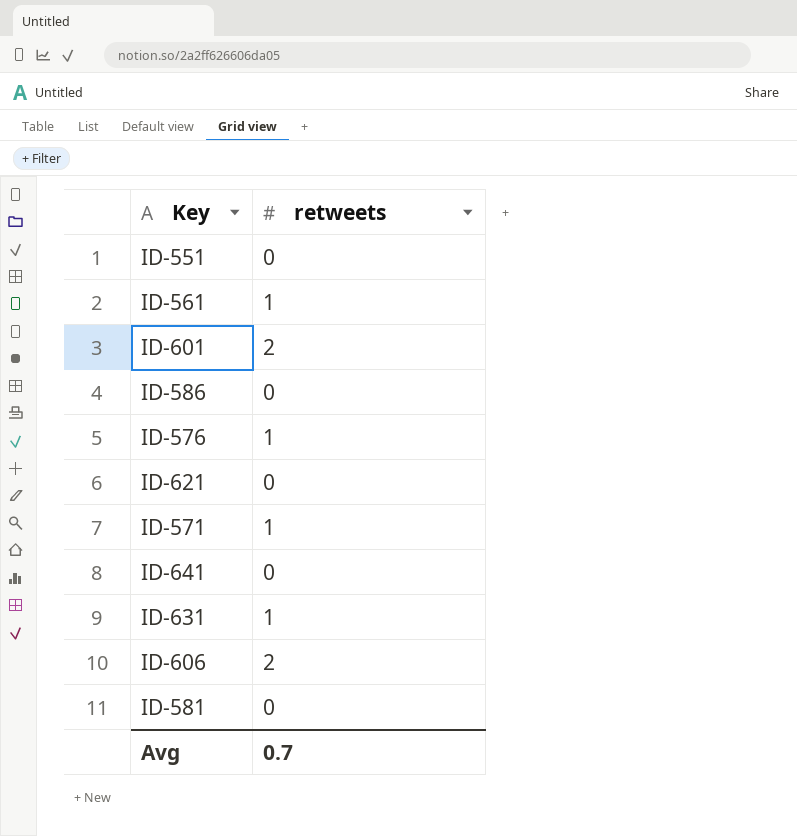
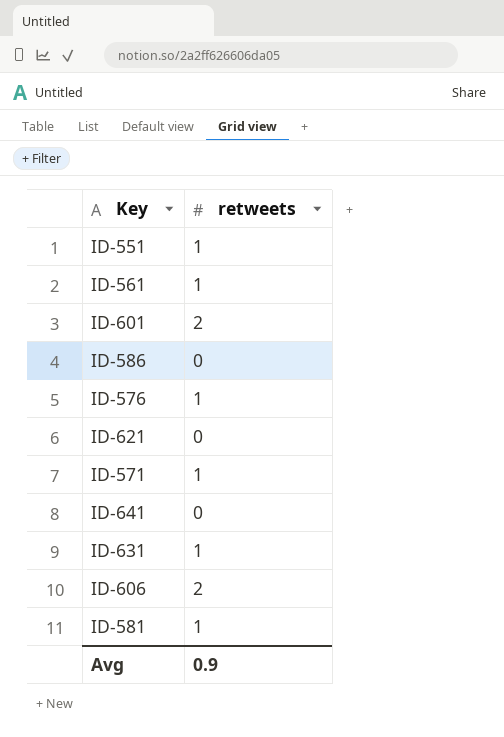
ID-551 | retweets: 0 -> 1
ID-581 | retweets: 0 -> 1
Avg | retweets: 0.7 -> 0.9

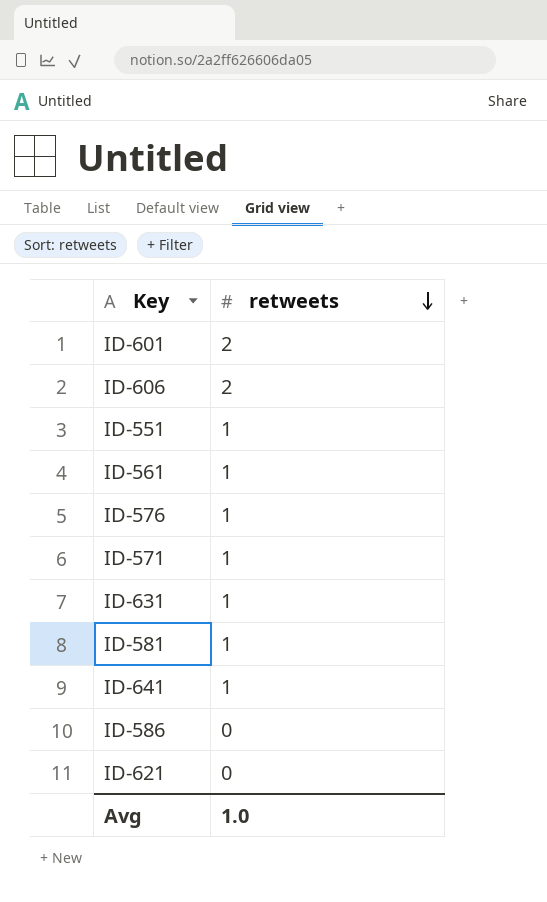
row order: none -> retweets descending
ID-641 | retweets: 0 -> 1
Avg | retweets: 0.9 -> 1.0

